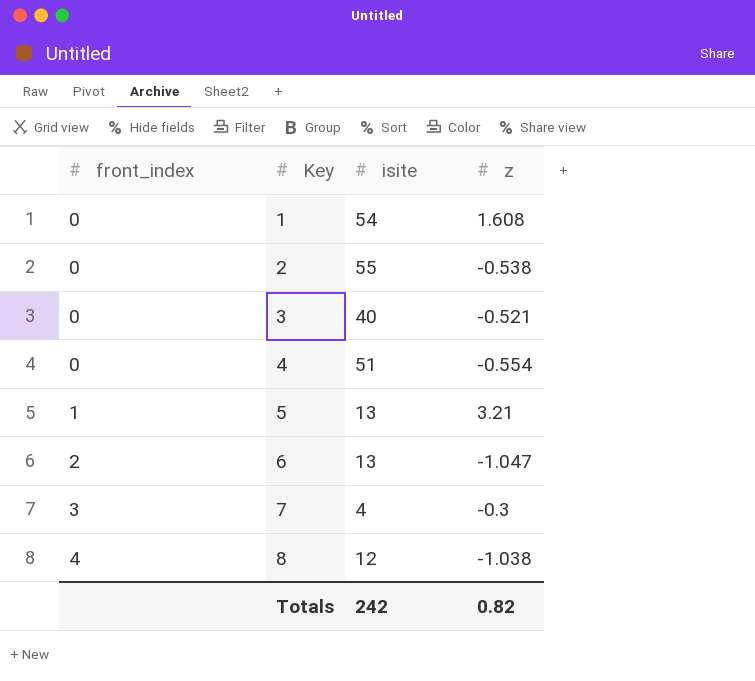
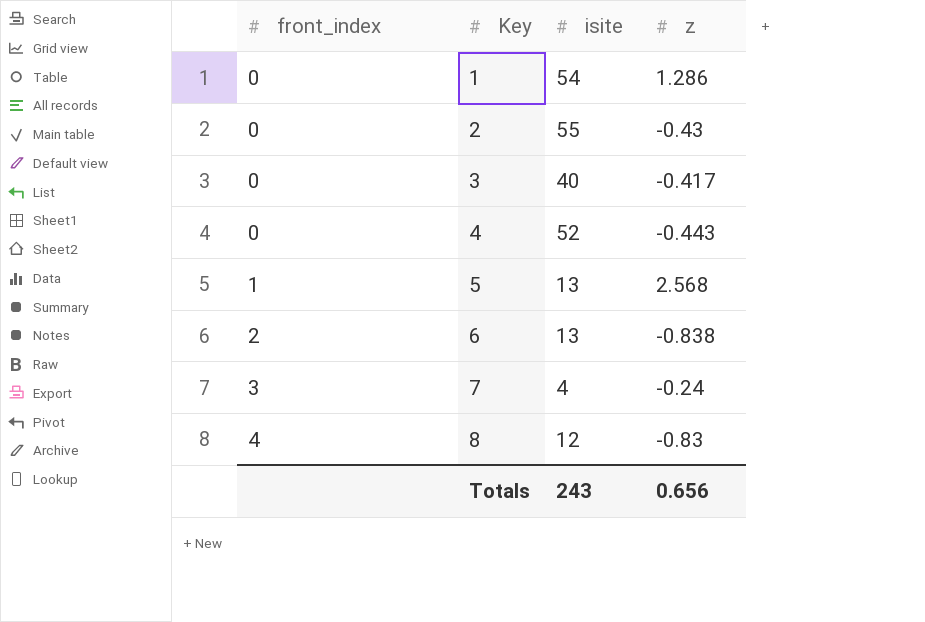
1 | z: 1.608 -> 1.286
2 | z: -0.538 -> -0.43
3 | z: -0.521 -> -0.417
4 | isite: 51 -> 52
4 | z: -0.554 -> -0.443
5 | z: 3.21 -> 2.568
6 | z: -1.047 -> -0.838
7 | z: -0.3 -> -0.24
8 | z: -1.038 -> -0.83
Totals | isite: 242 -> 243
Totals | z: 0.82 -> 0.656

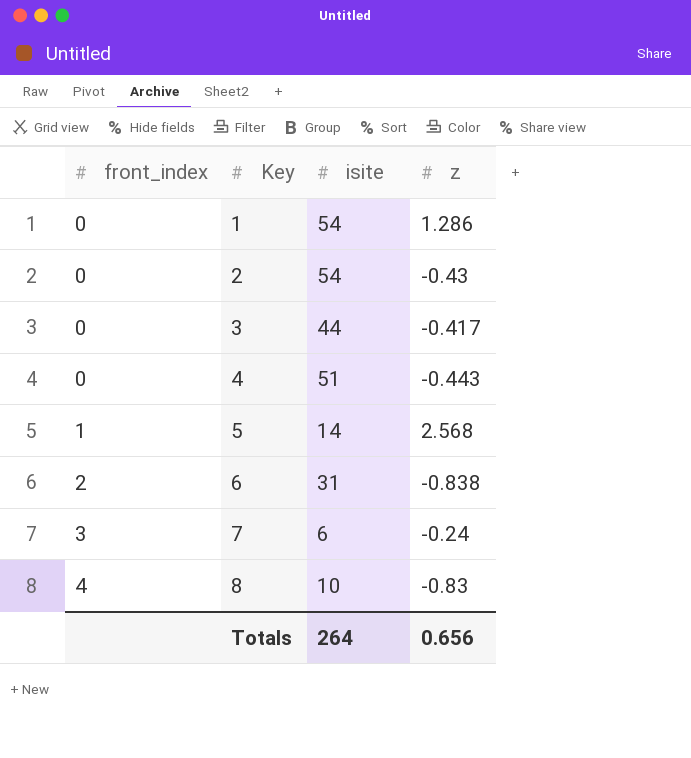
2 | isite: 55 -> 54
3 | isite: 40 -> 44
4 | isite: 52 -> 51
5 | isite: 13 -> 14
6 | isite: 13 -> 31
7 | isite: 4 -> 6
8 | isite: 12 -> 10
Totals | isite: 243 -> 264

